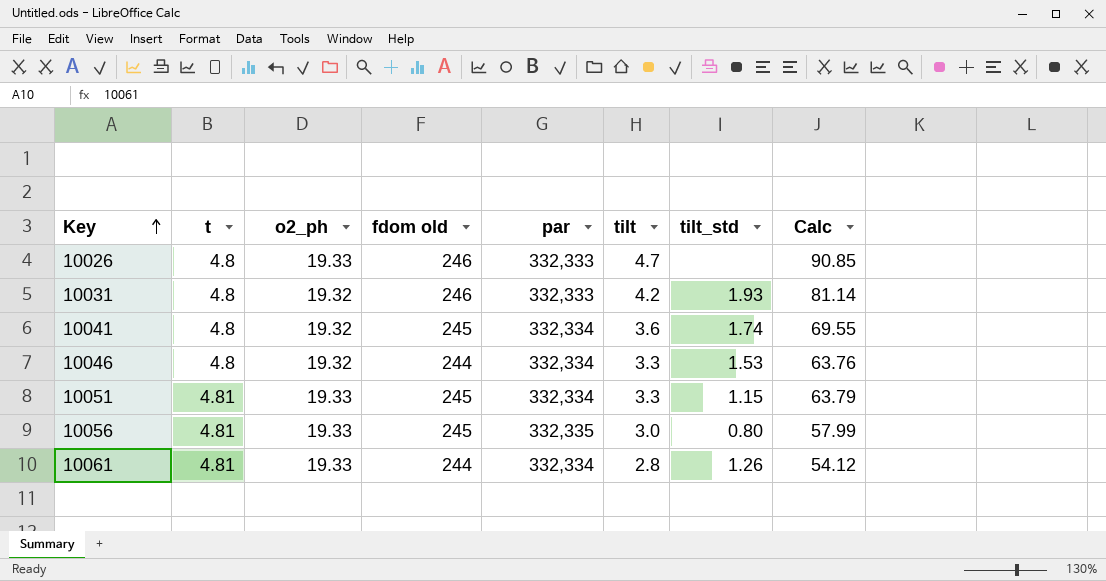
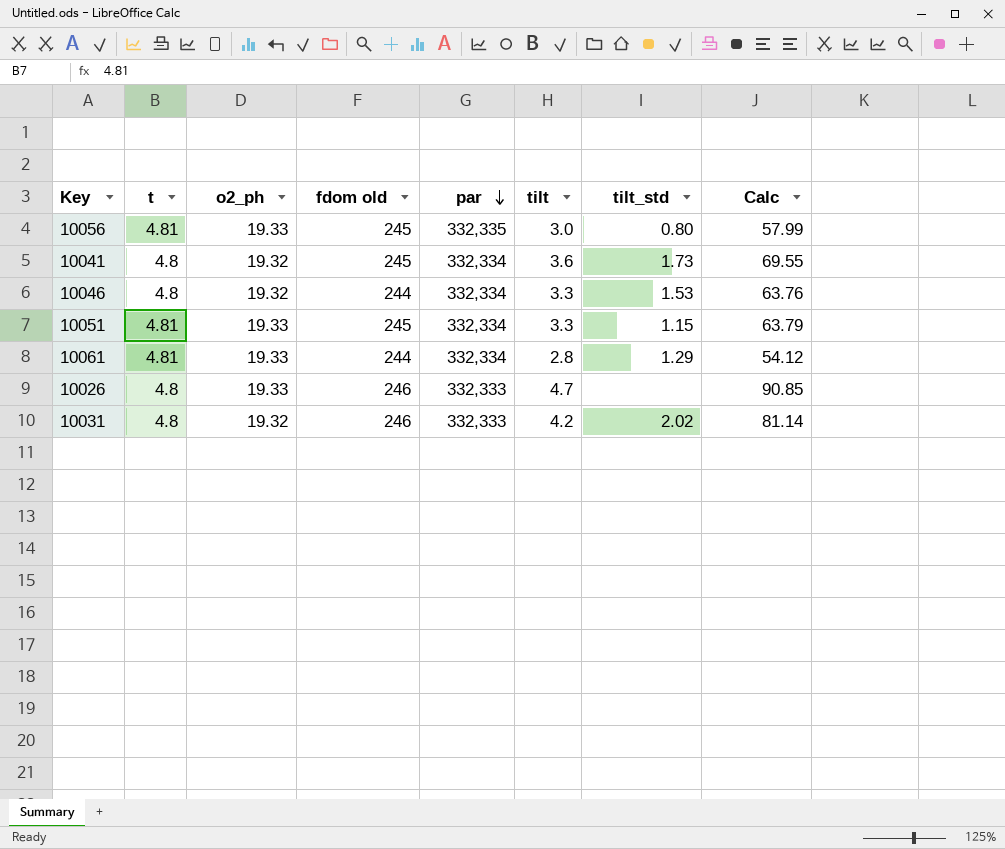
row order: Key ascending -> par descending
10041 | tilt_std: 1.74 -> 1.73
10061 | tilt_std: 1.26 -> 1.29
10031 | tilt_std: 1.93 -> 2.02

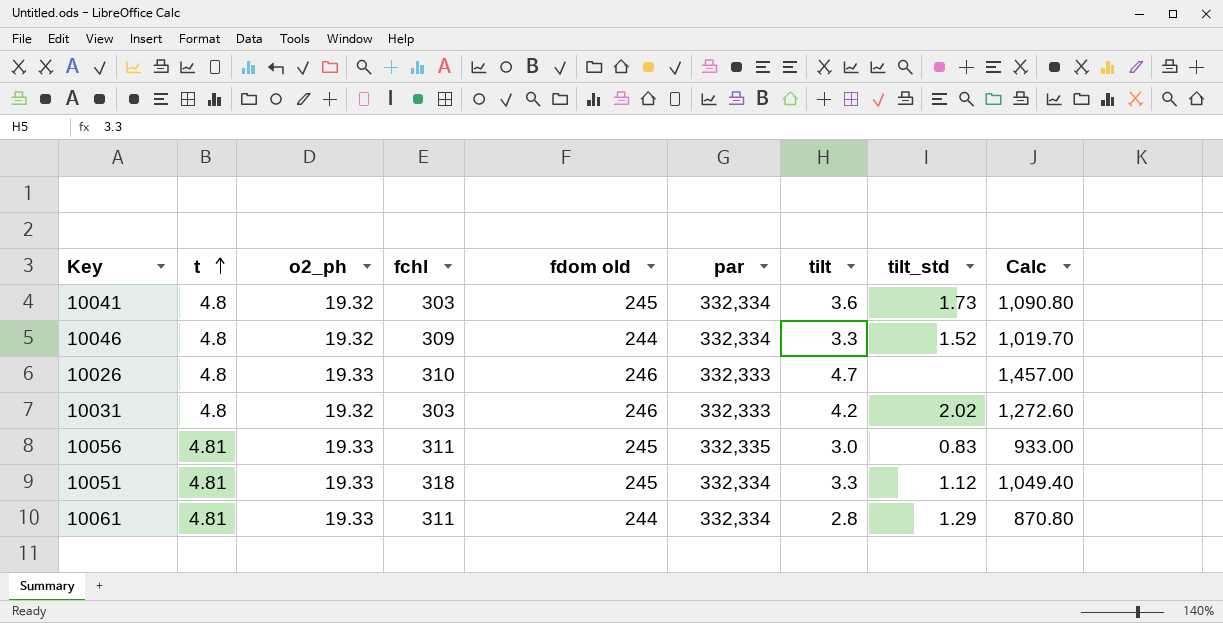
row order: par descending -> t ascending
column fchl | position: none -> 4
column Calc | formula: [o2_ph] * [tilt] -> [fchl] * [tilt]
10046 | tilt_std: 1.53 -> 1.52
10056 | tilt_std: 0.80 -> 0.83
10051 | tilt_std: 1.15 -> 1.12

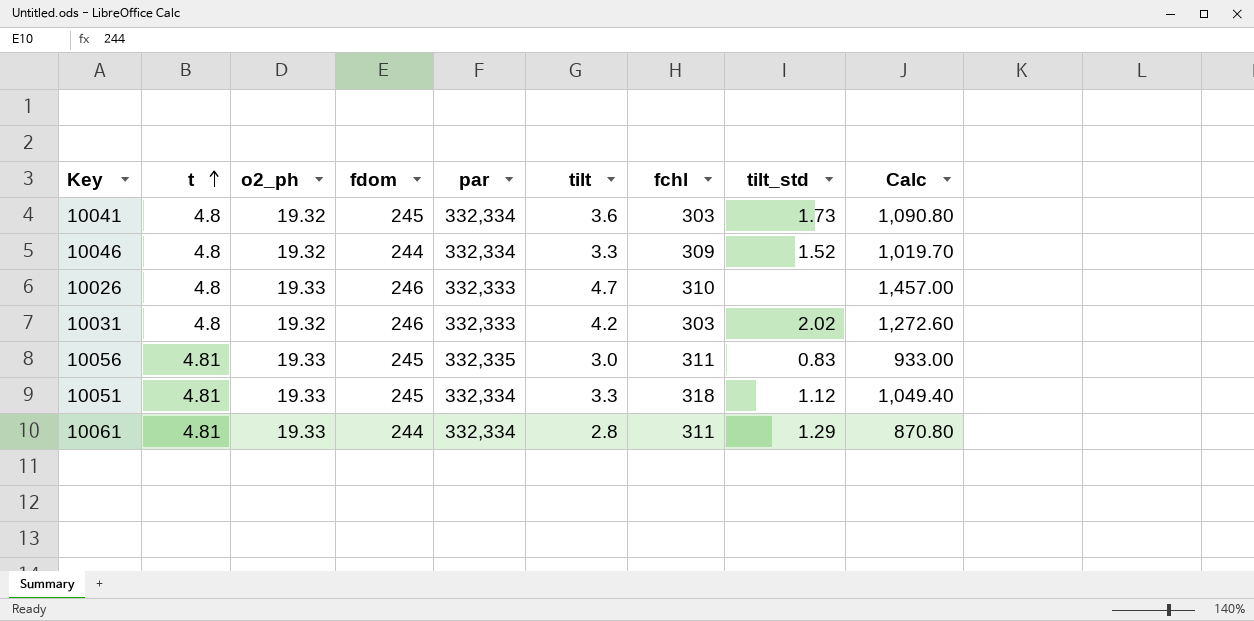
column name: fdom old -> fdom
column fchl | position: 4 -> 7

